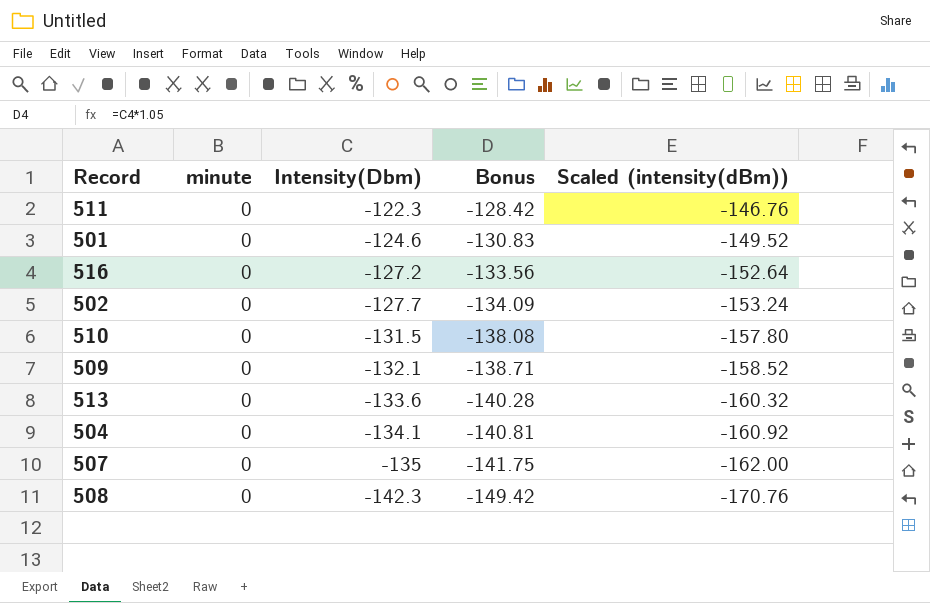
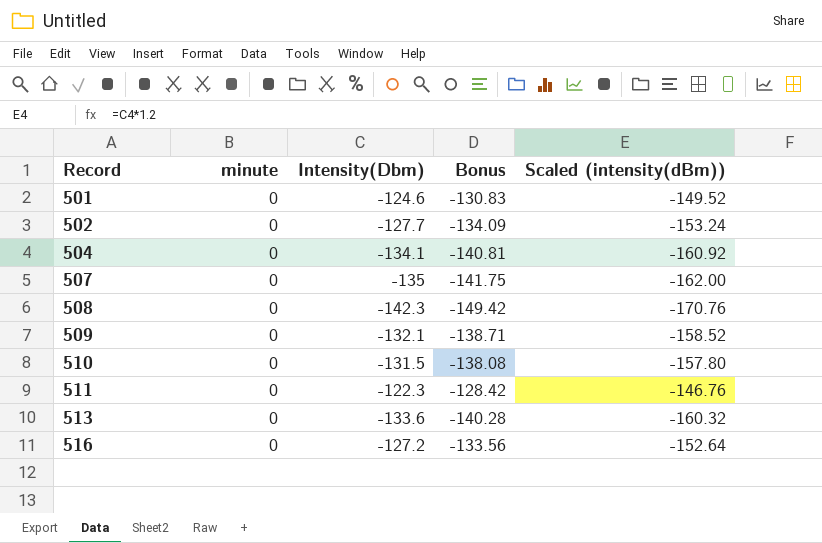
row order: Intensity(Dbm) descending -> Record ascending

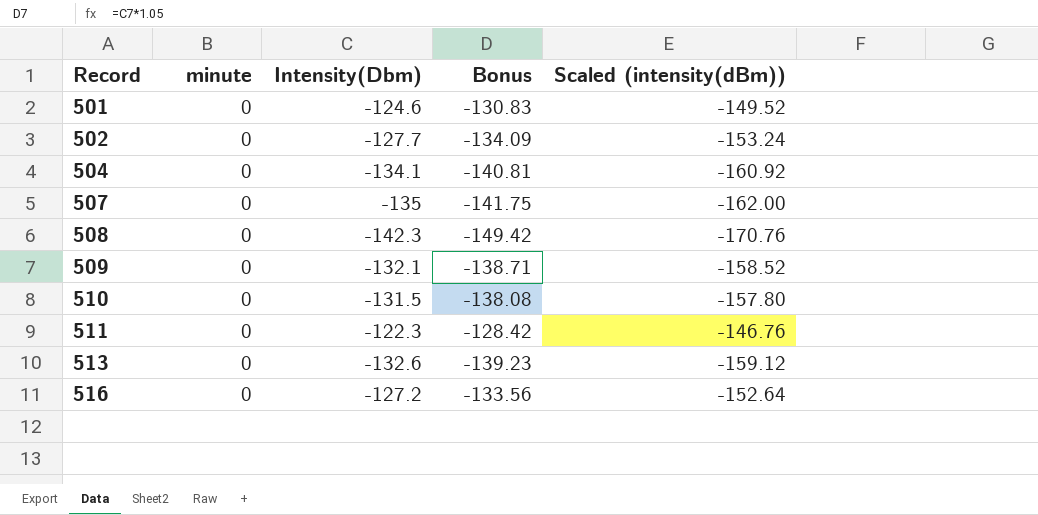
513 | Intensity(Dbm): -133.6 -> -132.6
513 | Bonus: -140.28 -> -139.23
513 | Scaled (intensity(dBm)): -160.32 -> -159.12

